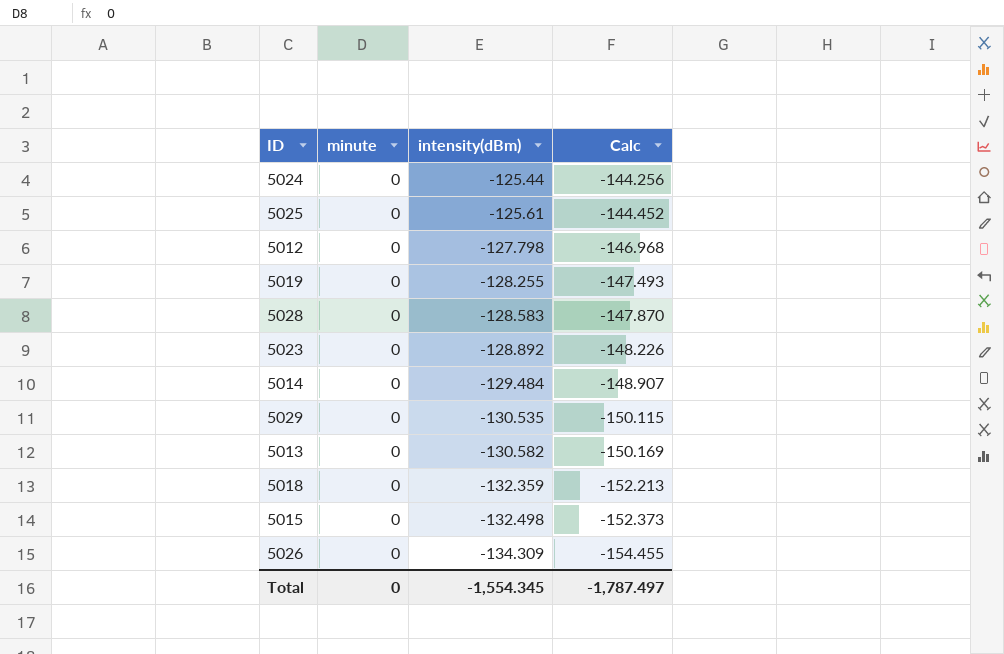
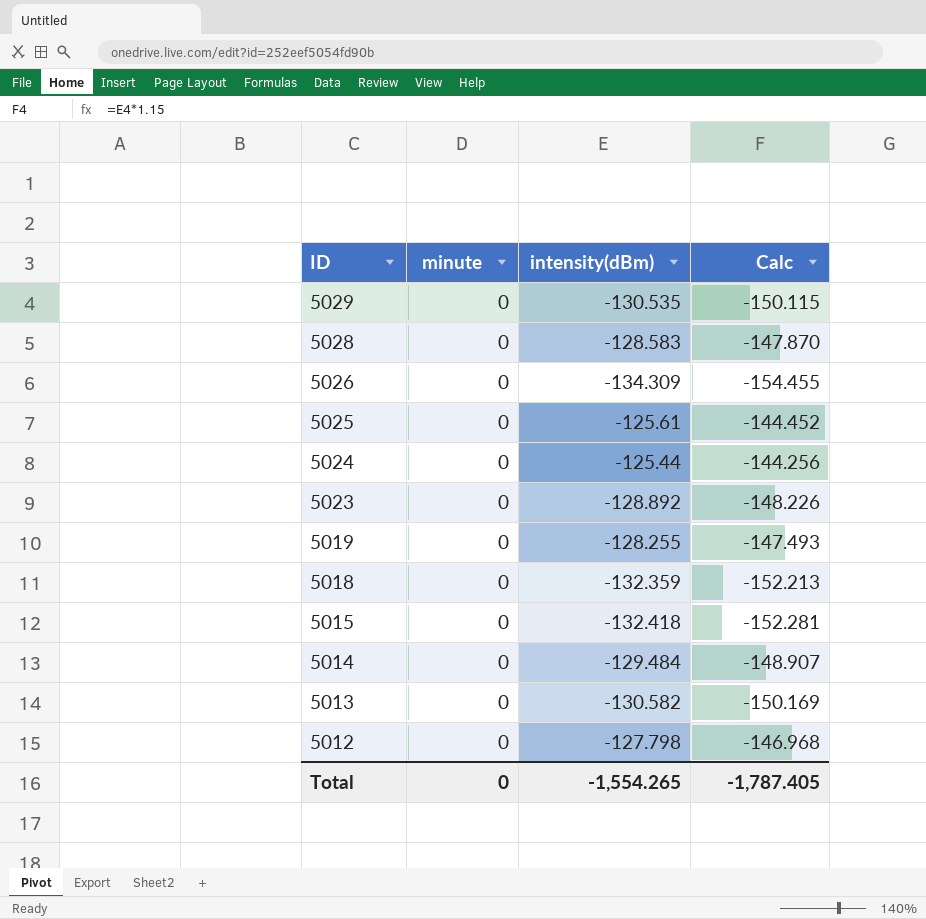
row order: intensity(dBm) descending -> ID descending
5015 | intensity(dBm): -132.498 -> -132.418
5015 | Calc: -152.373 -> -152.281
Total | intensity(dBm): -1,554.345 -> -1,554.265
Total | Calc: -1,787.497 -> -1,787.405

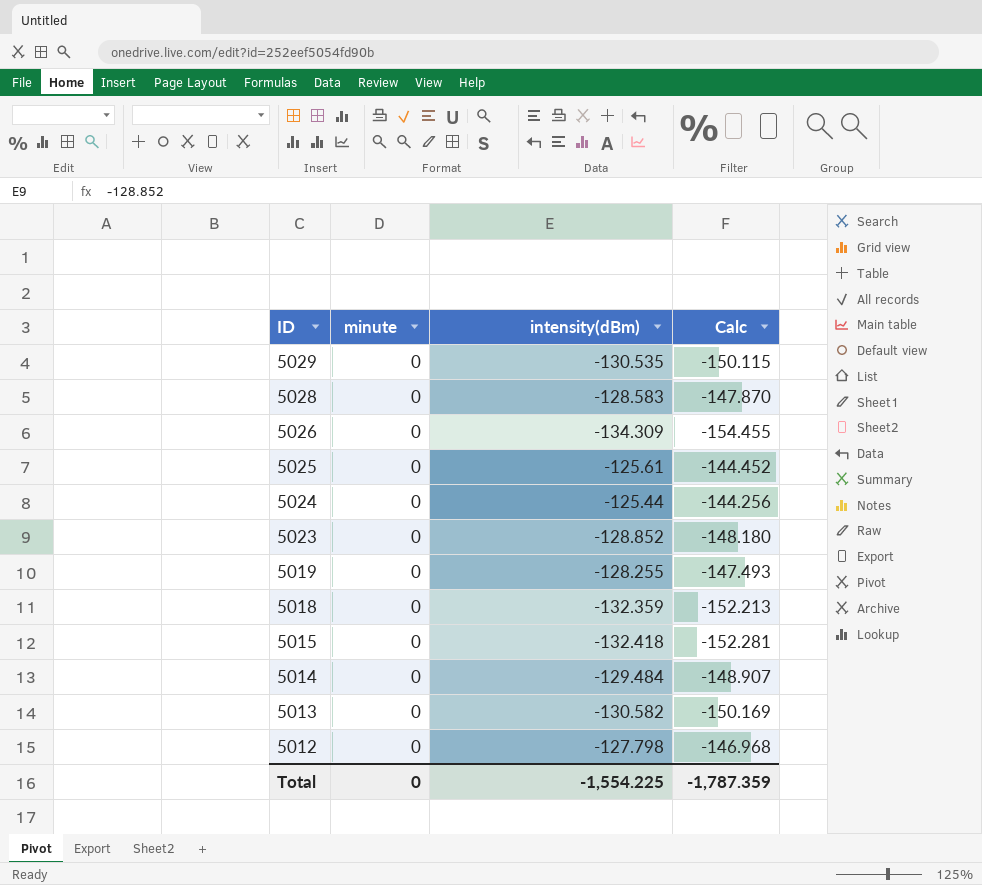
5023 | intensity(dBm): -128.892 -> -128.852
5023 | Calc: -148.226 -> -148.180
Total | intensity(dBm): -1,554.265 -> -1,554.225
Total | Calc: -1,787.405 -> -1,787.359

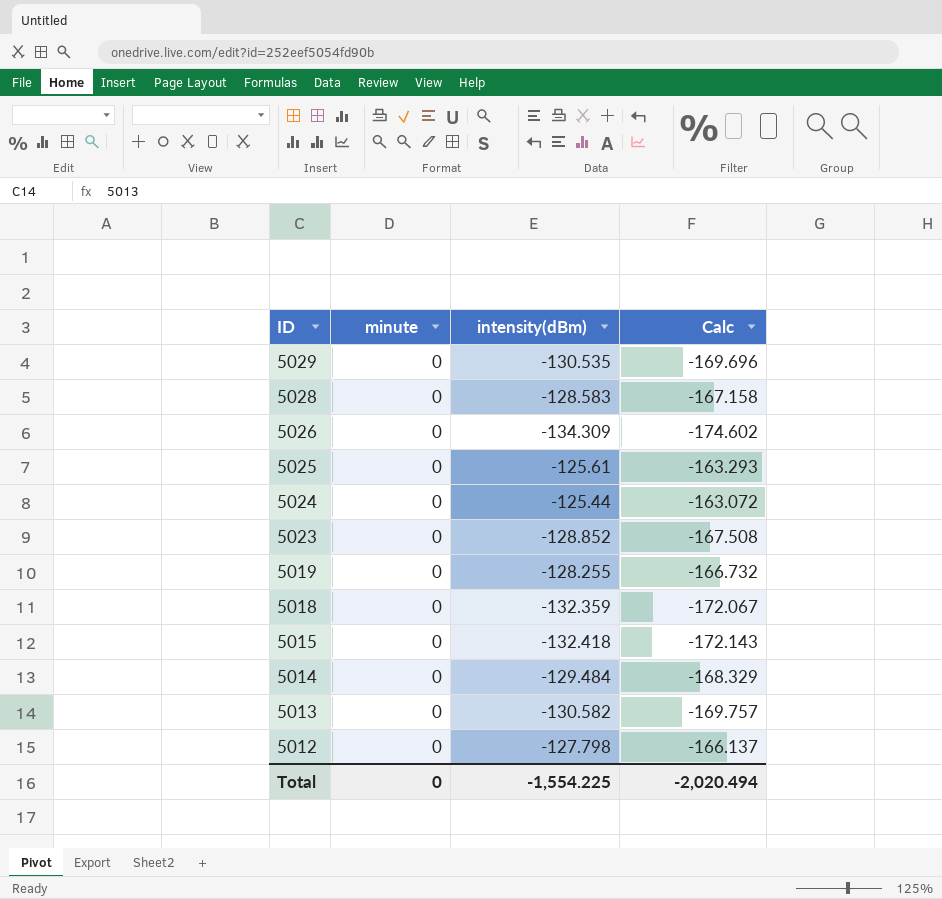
column Calc | formula: [intensity(dBm)] * 1.15 -> [intensity(dBm)] * 1.3
Total | Calc: -1,787.359 -> -2,020.494

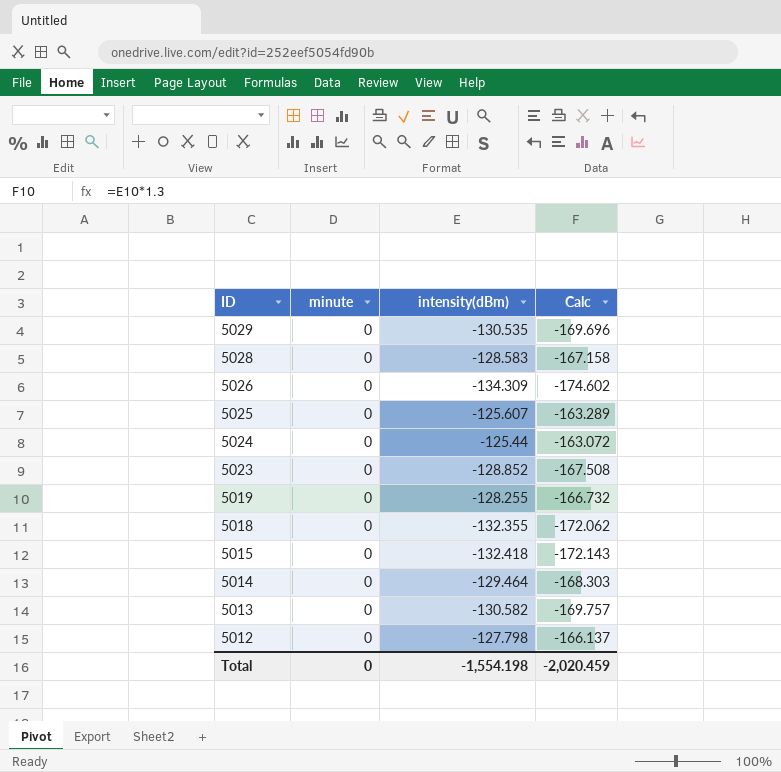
5025 | intensity(dBm): -125.61 -> -125.607
5025 | Calc: -163.293 -> -163.289
5018 | intensity(dBm): -132.359 -> -132.355
5018 | Calc: -172.067 -> -172.062
5014 | intensity(dBm): -129.484 -> -129.464
5014 | Calc: -168.329 -> -168.303
Total | intensity(dBm): -1,554.225 -> -1,554.198
Total | Calc: -2,020.494 -> -2,020.459

